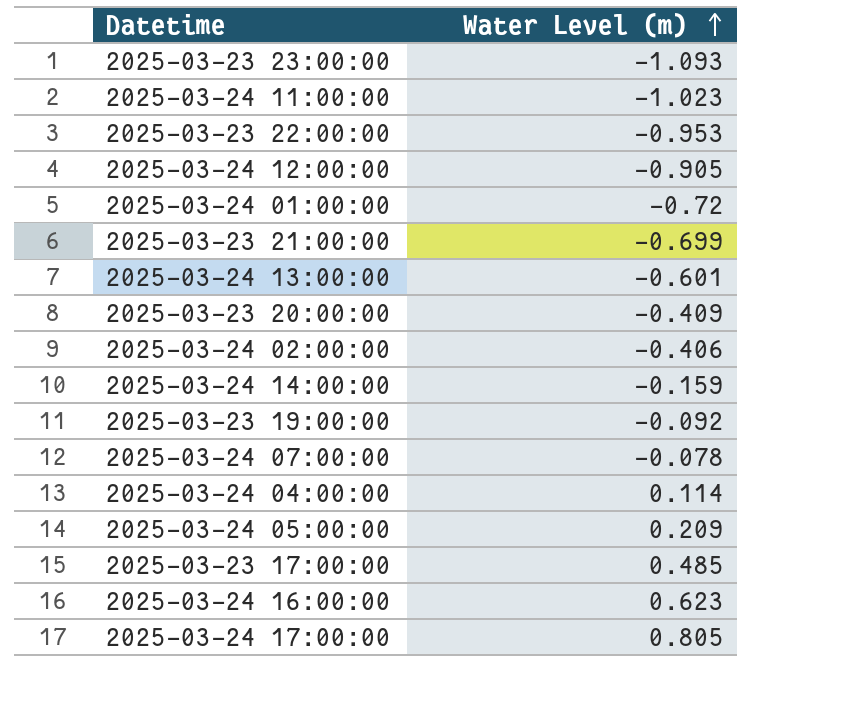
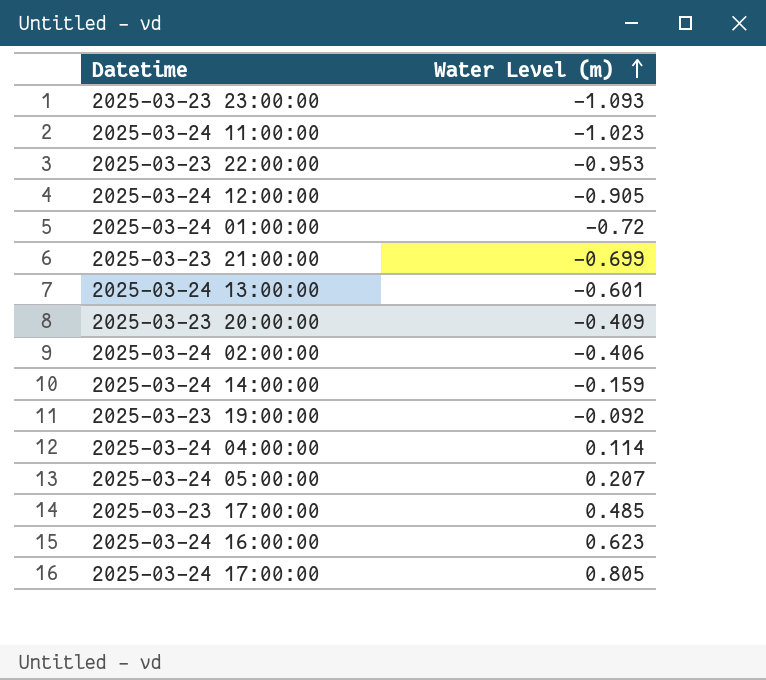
row 2025-03-24 07:00:00: -0.078 -> none
2025-03-24 05:00:00 | Water Level (m): 0.209 -> 0.207

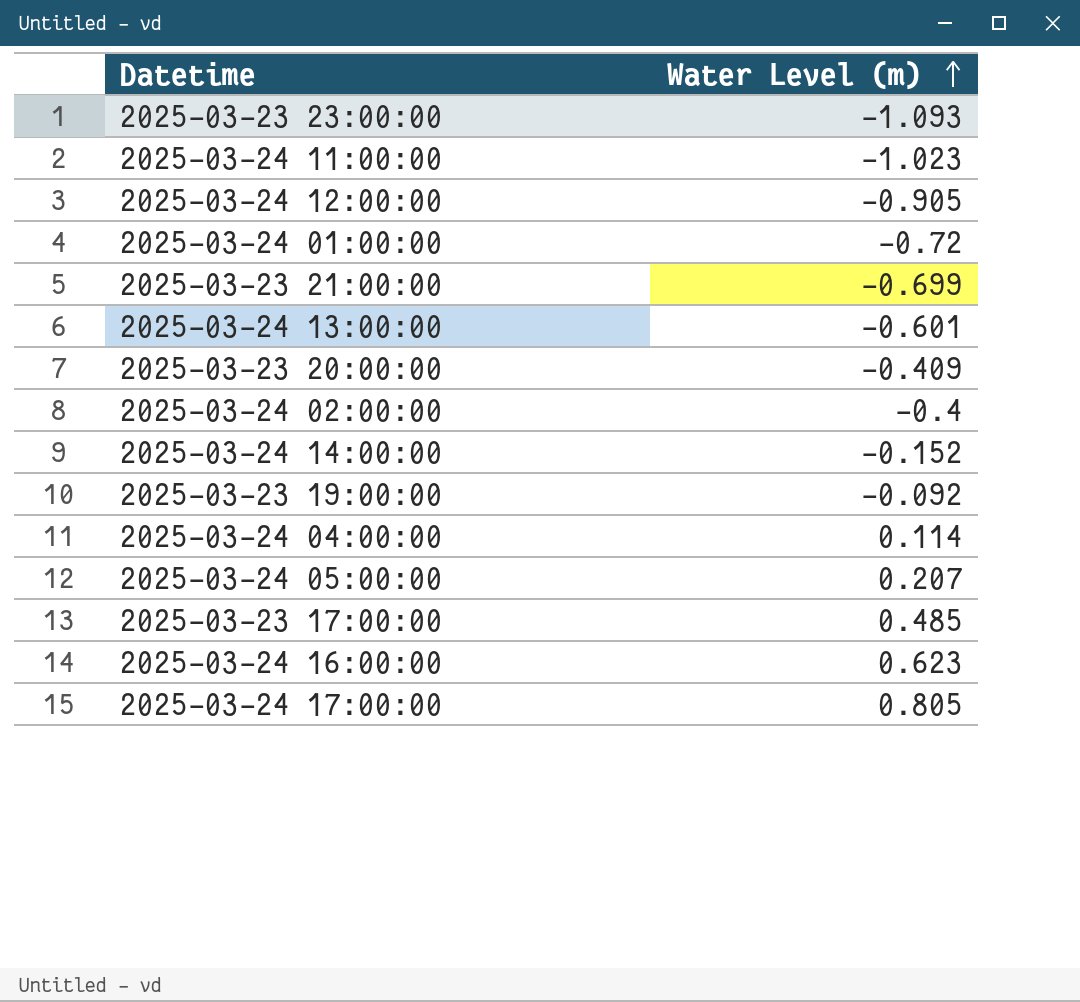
row 2025-03-23 22:00:00: -0.953 -> none
2025-03-24 02:00:00 | Water Level (m): -0.406 -> -0.4
2025-03-24 14:00:00 | Water Level (m): -0.159 -> -0.152

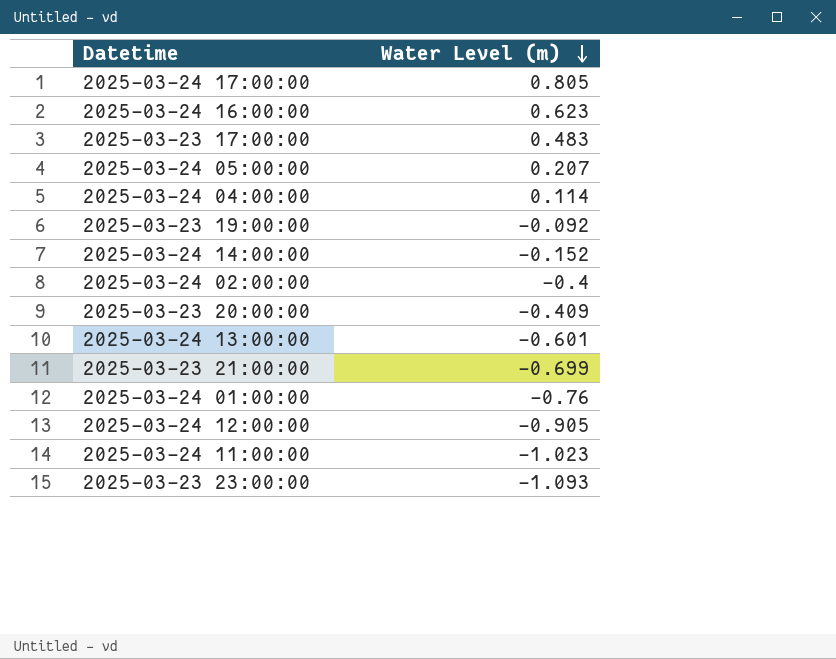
row order: Water Level (m) ascending -> Water Level (m) descending
2025-03-23 17:00:00 | Water Level (m): 0.485 -> 0.483
2025-03-24 01:00:00 | Water Level (m): -0.72 -> -0.76

